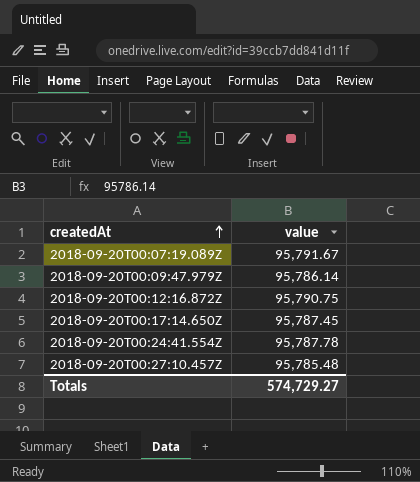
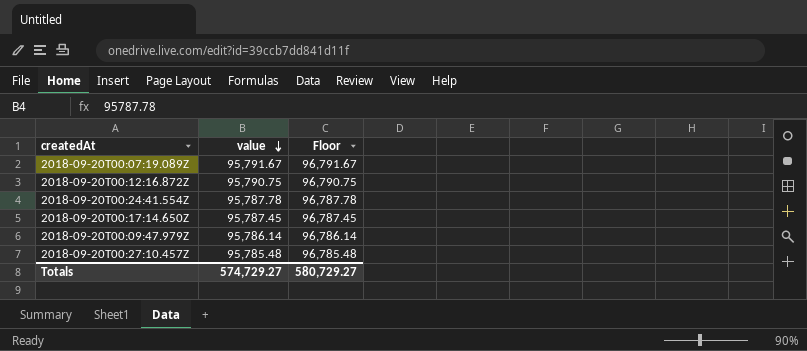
row order: createdAt ascending -> value descending
column Floor | formula: none -> [value] + 1000

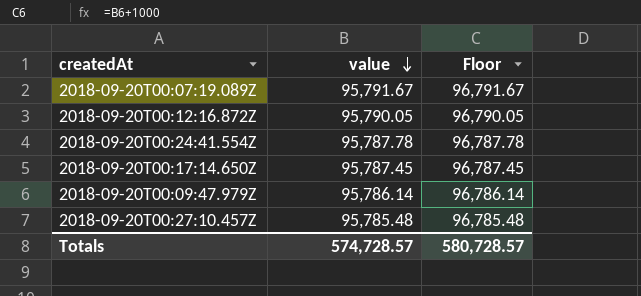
2018-09-20T00:12:16.872Z | value: 95,790.75 -> 95,790.05
2018-09-20T00:12:16.872Z | Floor: 96,790.75 -> 96,790.05
Totals | value: 574,729.27 -> 574,728.57
Totals | Floor: 580,729.27 -> 580,728.57

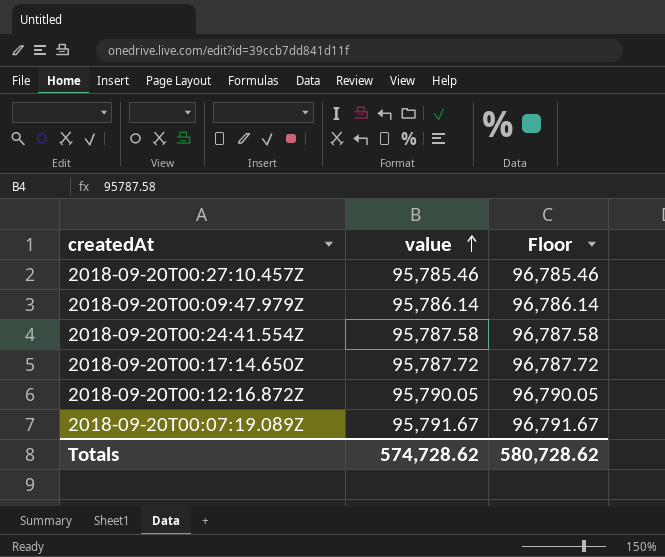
row order: value descending -> value ascending
2018-09-20T00:27:10.457Z | value: 95,785.48 -> 95,785.46
2018-09-20T00:27:10.457Z | Floor: 96,785.48 -> 96,785.46
2018-09-20T00:24:41.554Z | value: 95,787.78 -> 95,787.58
2018-09-20T00:24:41.554Z | Floor: 96,787.78 -> 96,787.58
2018-09-20T00:17:14.650Z | value: 95,787.45 -> 95,787.72
2018-09-20T00:17:14.650Z | Floor: 96,787.45 -> 96,787.72
Totals | value: 574,728.57 -> 574,728.62
Totals | Floor: 580,728.57 -> 580,728.62

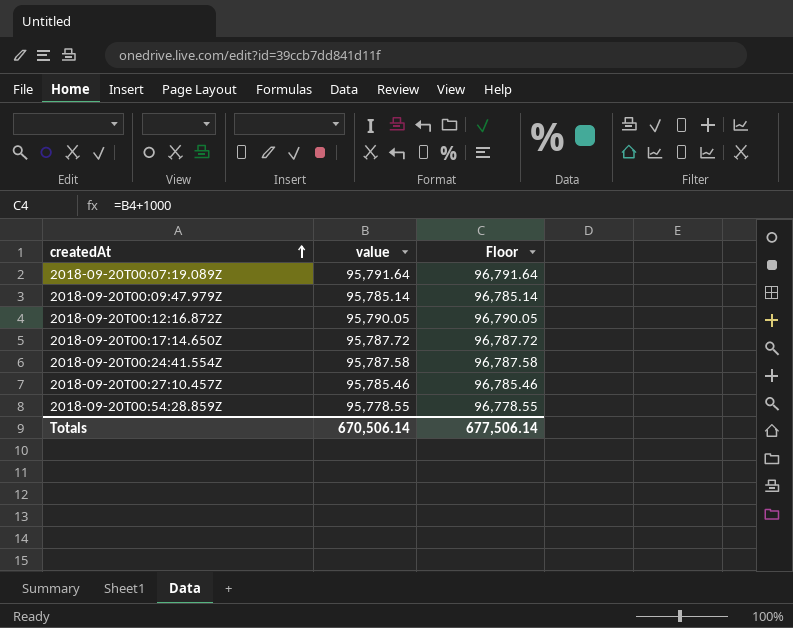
row order: value ascending -> createdAt ascending
2018-09-20T00:07:19.089Z | value: 95,791.67 -> 95,791.64
2018-09-20T00:07:19.089Z | Floor: 96,791.67 -> 96,791.64
2018-09-20T00:09:47.979Z | value: 95,786.14 -> 95,785.14
2018-09-20T00:09:47.979Z | Floor: 96,786.14 -> 96,785.14
row 2018-09-20T00:54:28.859Z: none -> 95,778.55 | 96,778.55
Totals | value: 574,728.62 -> 670,506.14
Totals | Floor: 580,728.62 -> 677,506.14

